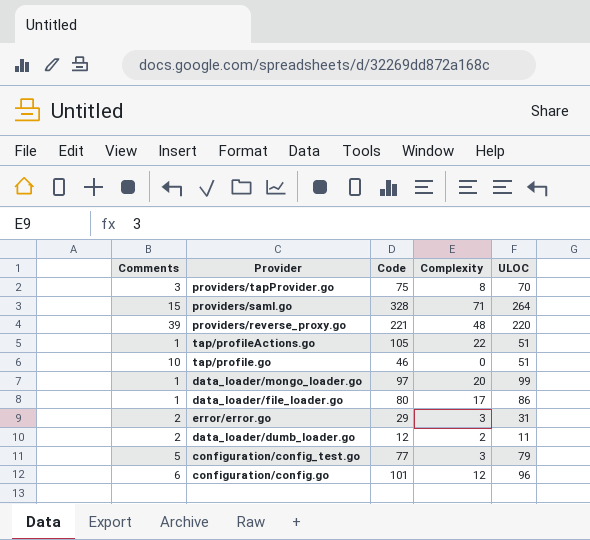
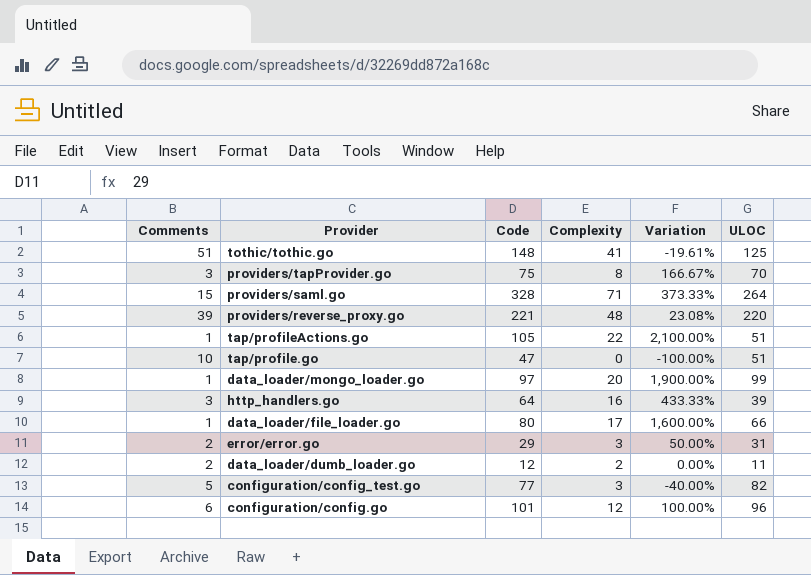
column Variation | formula: none -> ([Complexity] - [Comments]) / [Comments]
row tothic/tothic.go: none -> 51 | 148 | 41 | -19.61% | 125
tap/profile.go | Code: 46 -> 47
row http_handlers.go: none -> 3 | 64 | 16 | 433.33% | 39
data_loader/file_loader.go | ULOC: 86 -> 66
configuration/config_test.go | ULOC: 79 -> 82

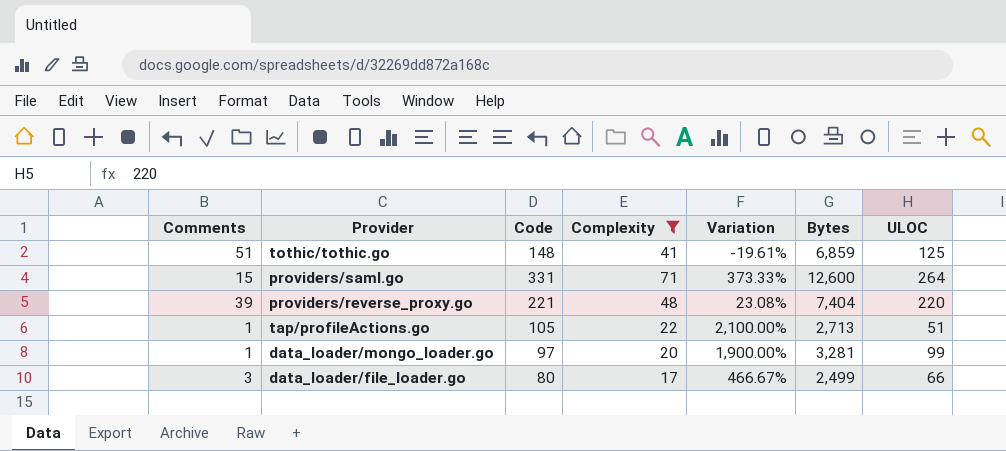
filter: none -> Complexity >= 17
column Bytes | position: none -> 6
providers/saml.go | Code: 328 -> 331
data_loader/file_loader.go | Comments: 1 -> 3
data_loader/file_loader.go | Variation: 1,600.00% -> 466.67%

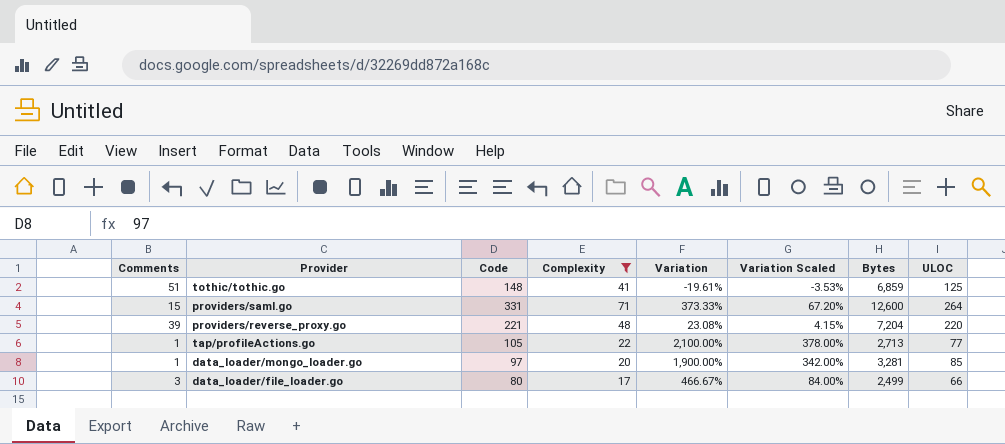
column Variation Scaled | formula: none -> [Variation] * 0.18
providers/reverse_proxy.go | Bytes: 7,404 -> 7,204
tap/profileActions.go | ULOC: 51 -> 77
data_loader/mongo_loader.go | ULOC: 99 -> 85

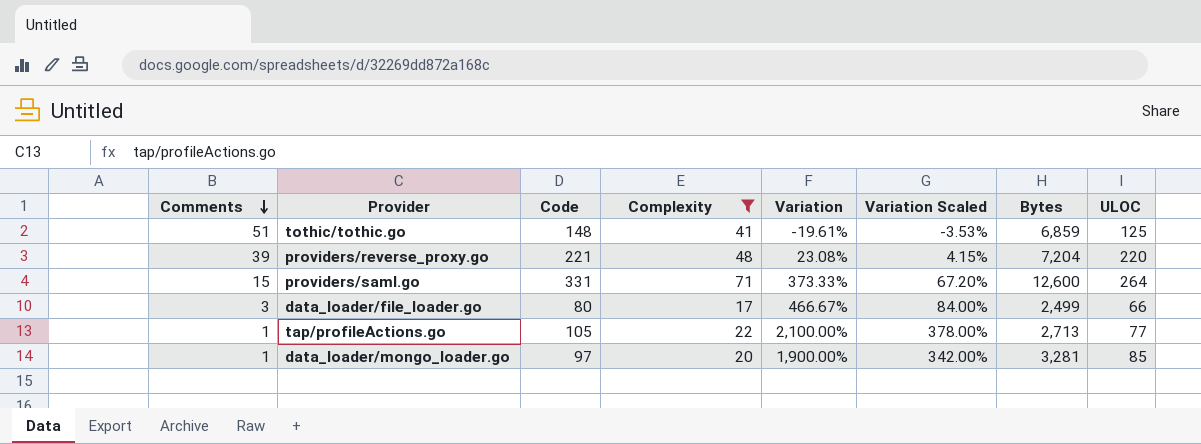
row order: none -> Comments descending

